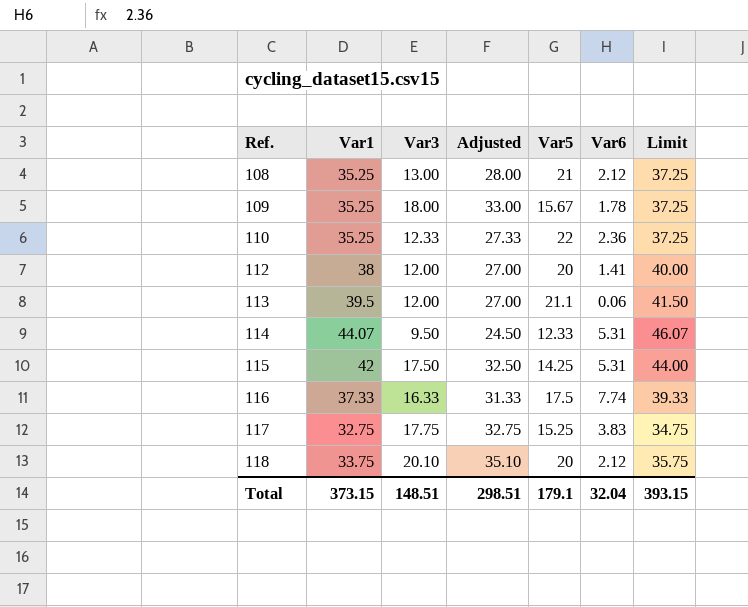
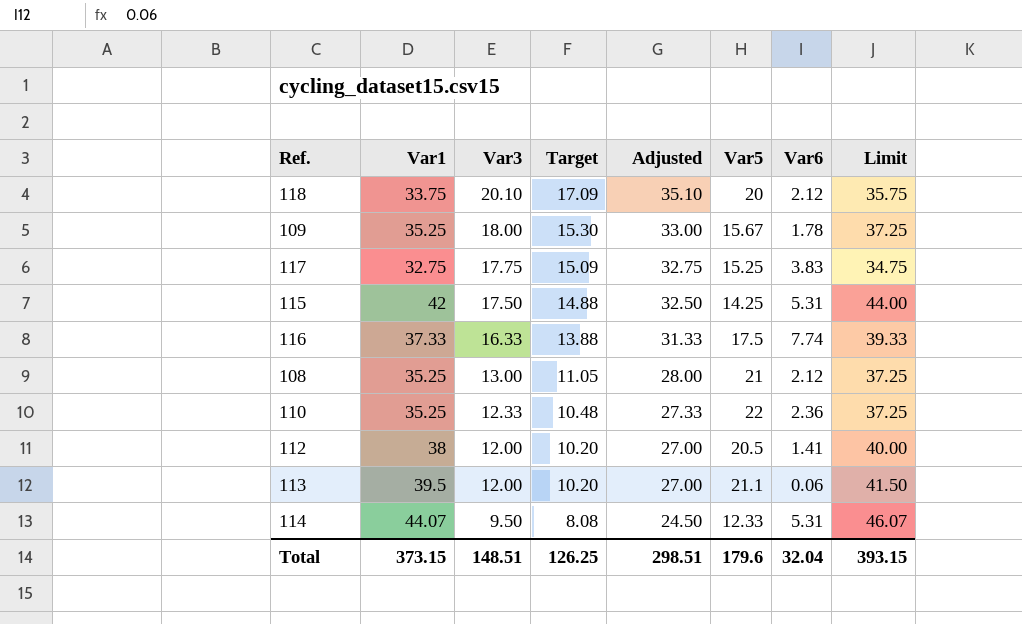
row order: Ref. ascending -> Var3 descending
column Target | formula: none -> [Var3] * 0.85
112 | Var5: 20 -> 20.5
Total | Var5: 179.1 -> 179.6

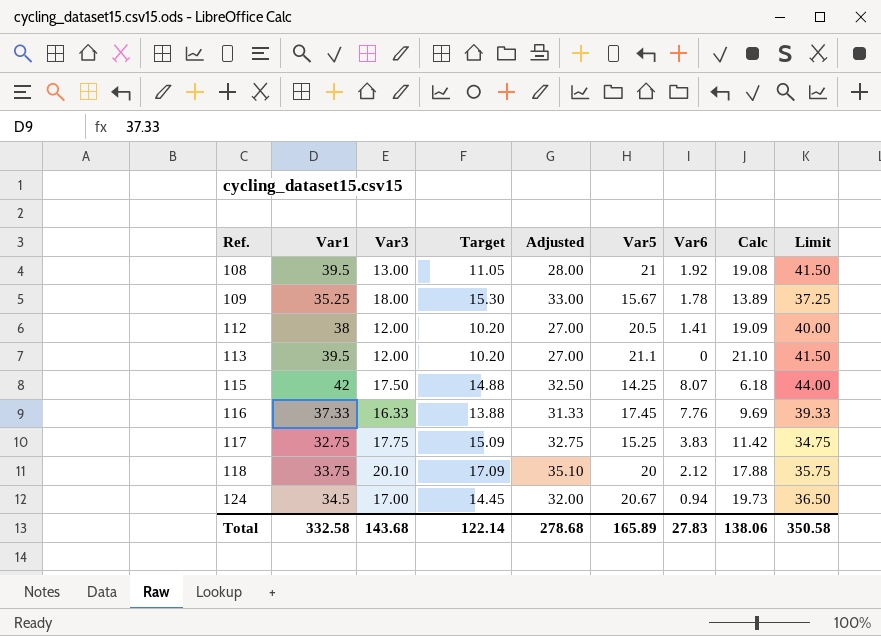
row order: Var3 descending -> Ref. ascending
column Calc | formula: none -> [Var5] - [Var6]
row 110: 35.25 | 12.33 | 10.48 | 27.33 | 22 | 2.36 | 37.25 -> none
row 114: 44.07 | 9.50 | 8.08 | 24.50 | 12.33 | 5.31 | 46.07 -> none
108 | Var1: 35.25 -> 39.5
108 | Var6: 2.12 -> 1.92
108 | Limit: 37.25 -> 41.50
113 | Var6: 0.06 -> 0
115 | Var6: 5.31 -> 8.07
116 | Var5: 17.5 -> 17.45
116 | Var6: 7.74 -> 7.76
row 124: none -> 34.5 | 17.00 | 14.45 | 32.00 | 20.67 | 0.94 | 19.73 | 36.50
Total | Var1: 373.15 -> 332.58
Total | Var3: 148.51 -> 143.68
Total | Target: 126.25 -> 122.14
Total | Adjusted: 298.51 -> 278.68
Total | Var5: 179.6 -> 165.89
Total | Var6: 32.04 -> 27.83
Total | Limit: 393.15 -> 350.58

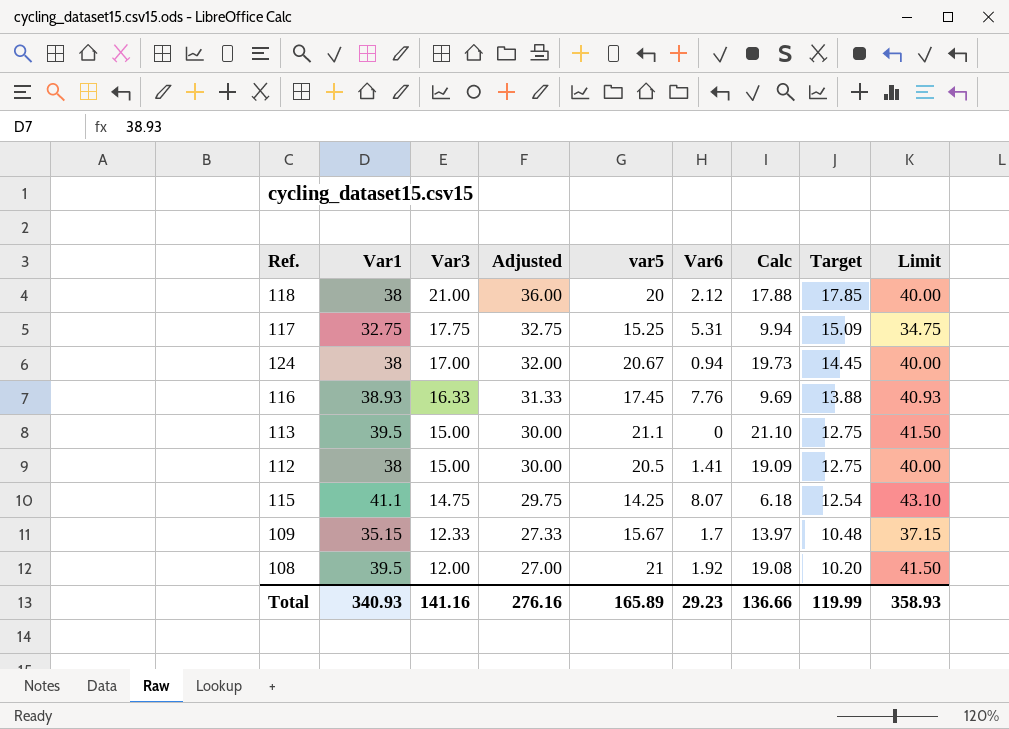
row order: Ref. ascending -> Var3 descending
column name: Var5 -> var5
column Target | position: 4 -> 8
118 | Var1: 33.75 -> 38
118 | Var3: 20.10 -> 21.00
118 | Adjusted: 35.10 -> 36.00
118 | Target: 17.09 -> 17.85
118 | Limit: 35.75 -> 40.00
117 | Var6: 3.83 -> 5.31
117 | Calc: 11.42 -> 9.94
124 | Var1: 34.5 -> 38
124 | Limit: 36.50 -> 40.00
116 | Var1: 37.33 -> 38.93
116 | Limit: 39.33 -> 40.93
113 | Var3: 12.00 -> 15.00
113 | Adjusted: 27.00 -> 30.00
113 | Target: 10.20 -> 12.75
112 | Var3: 12.00 -> 15.00
112 | Adjusted: 27.00 -> 30.00
112 | Target: 10.20 -> 12.75
115 | Var1: 42 -> 41.1
115 | Var3: 17.50 -> 14.75
115 | Adjusted: 32.50 -> 29.75
115 | Target: 14.88 -> 12.54
115 | Limit: 44.00 -> 43.10
109 | Var1: 35.25 -> 35.15
109 | Var3: 18.00 -> 12.33
109 | Adjusted: 33.00 -> 27.33
109 | Var6: 1.78 -> 1.7
109 | Calc: 13.89 -> 13.97
109 | Target: 15.30 -> 10.48
109 | Limit: 37.25 -> 37.15
108 | Var3: 13.00 -> 12.00
108 | Adjusted: 28.00 -> 27.00
108 | Target: 11.05 -> 10.20
Total | Var1: 332.58 -> 340.93
Total | Var3: 143.68 -> 141.16
Total | Adjusted: 278.68 -> 276.16
Total | Var6: 27.83 -> 29.23
Total | Calc: 138.06 -> 136.66
Total | Target: 122.14 -> 119.99
Total | Limit: 350.58 -> 358.93

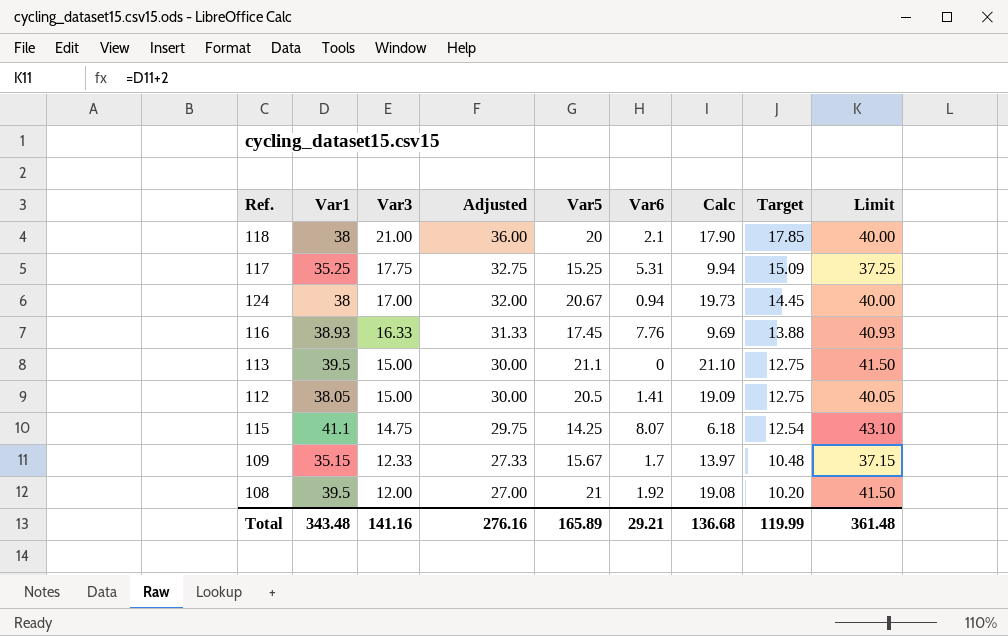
column name: var5 -> Var5
118 | Var6: 2.12 -> 2.1
118 | Calc: 17.88 -> 17.90
117 | Var1: 32.75 -> 35.25
117 | Limit: 34.75 -> 37.25
112 | Var1: 38 -> 38.05
112 | Limit: 40.00 -> 40.05
Total | Var1: 340.93 -> 343.48
Total | Var6: 29.23 -> 29.21
Total | Calc: 136.66 -> 136.68
Total | Limit: 358.93 -> 361.48

